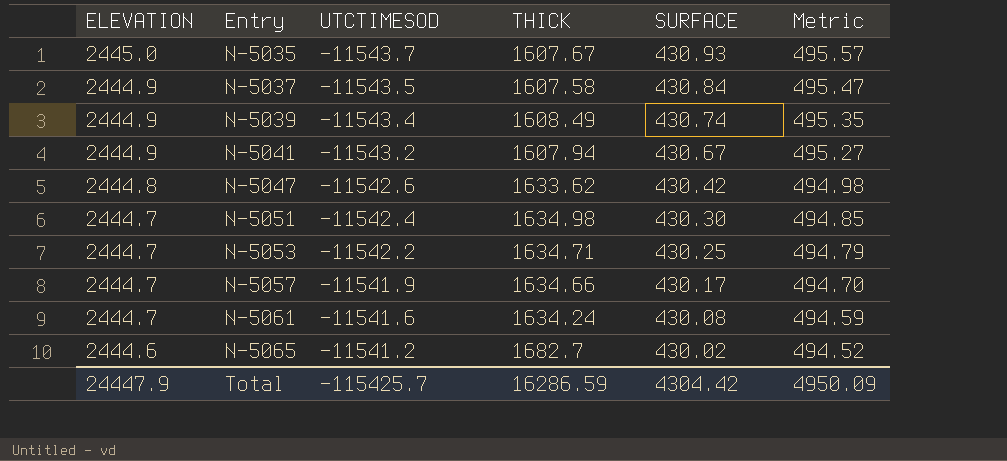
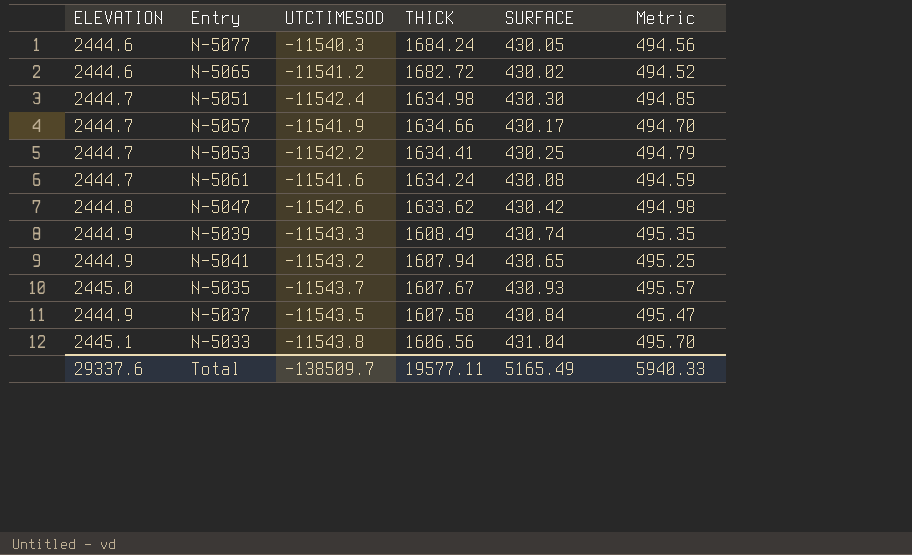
row order: ELEVATION descending -> THICK descending
row N-5077: none -> 2444.6 | -11540.3 | 1684.24 | 430.05 | 494.56
N-5065 | THICK: 1682.7 -> 1682.72
N-5053 | THICK: 1634.71 -> 1634.41
N-5039 | UTCTIMESOD: -11543.4 -> -11543.3
N-5041 | SURFACE: 430.67 -> 430.65
N-5041 | Metric: 495.27 -> 495.25
row N-5033: none -> 2445.1 | -11543.8 | 1606.56 | 431.04 | 495.70
Total | ELEVATION: 24447.9 -> 29337.6
Total | UTCTIMESOD: -115425.7 -> -138509.7
Total | THICK: 16286.59 -> 19577.11
Total | SURFACE: 4304.42 -> 5165.49
Total | Metric: 4950.09 -> 5940.33

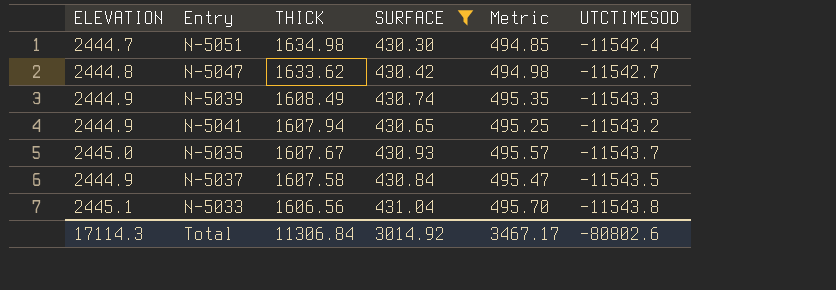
filter: none -> SURFACE >= 430.30
column UTCTIMESOD | position: 3 -> 6
N-5047 | UTCTIMESOD: -11542.6 -> -11542.7
Total | ELEVATION: 29337.6 -> 17114.3
Total | THICK: 19577.11 -> 11306.84
Total | SURFACE: 5165.49 -> 3014.92
Total | Metric: 5940.33 -> 3467.17
Total | UTCTIMESOD: -138509.7 -> -80802.6

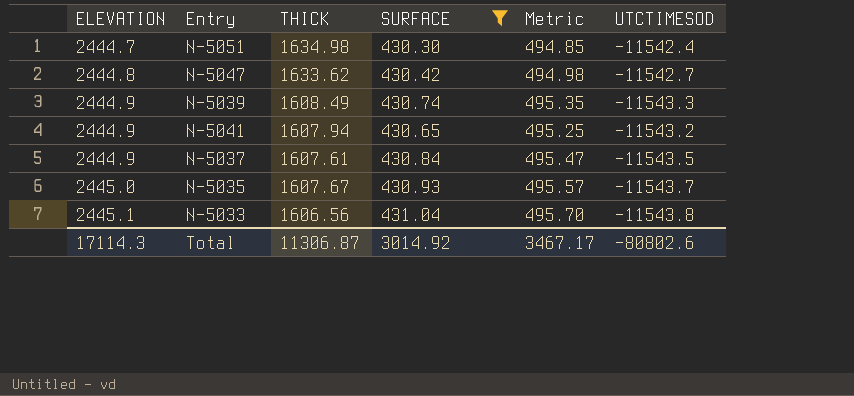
row order: THICK descending -> ELEVATION ascending
N-5037 | THICK: 1607.58 -> 1607.61
Total | THICK: 11306.84 -> 11306.87

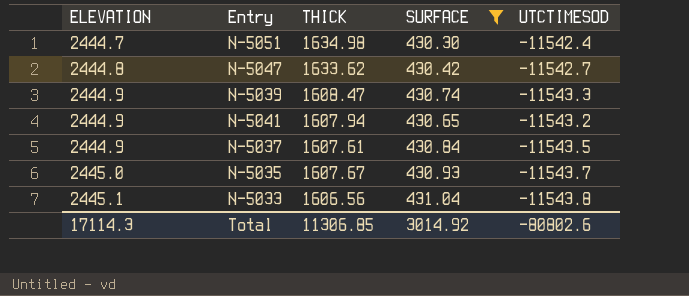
column Metric | formula: [SURFACE] * 1.15 -> none
N-5039 | THICK: 1608.49 -> 1608.47
Total | THICK: 11306.87 -> 11306.85

